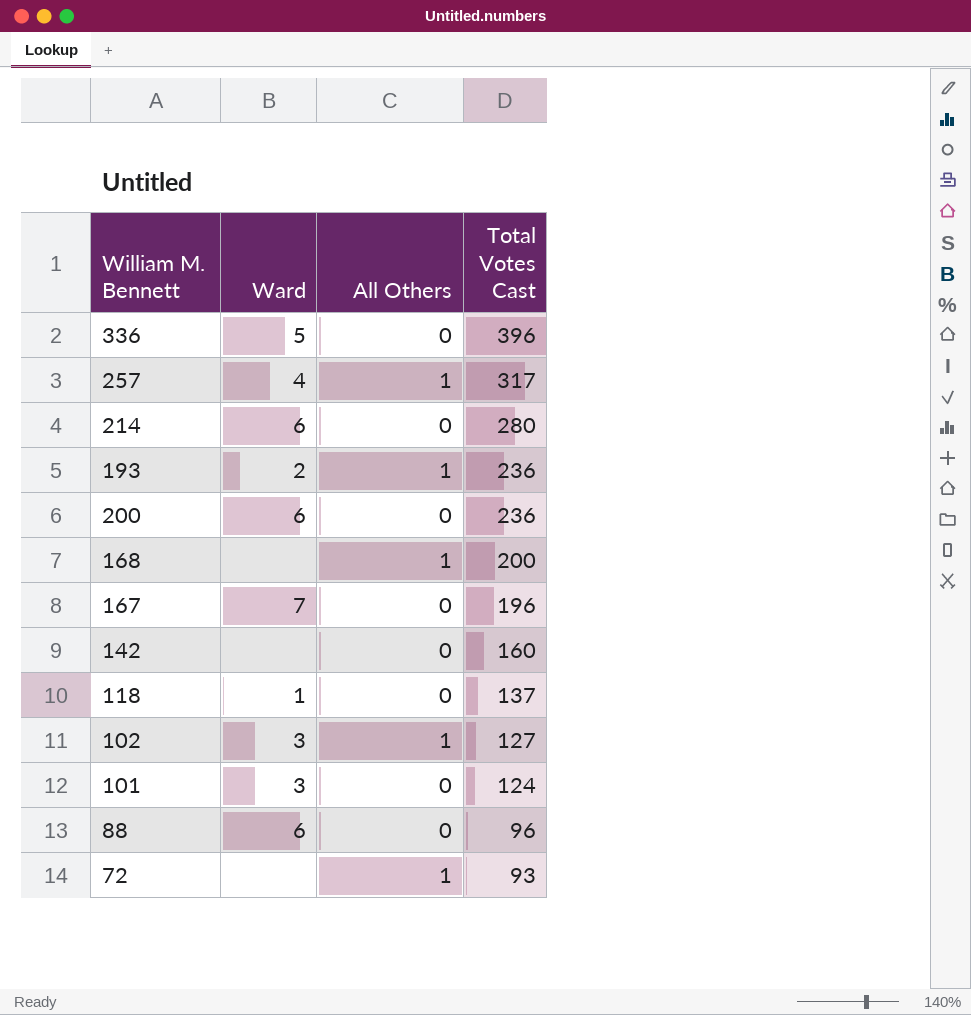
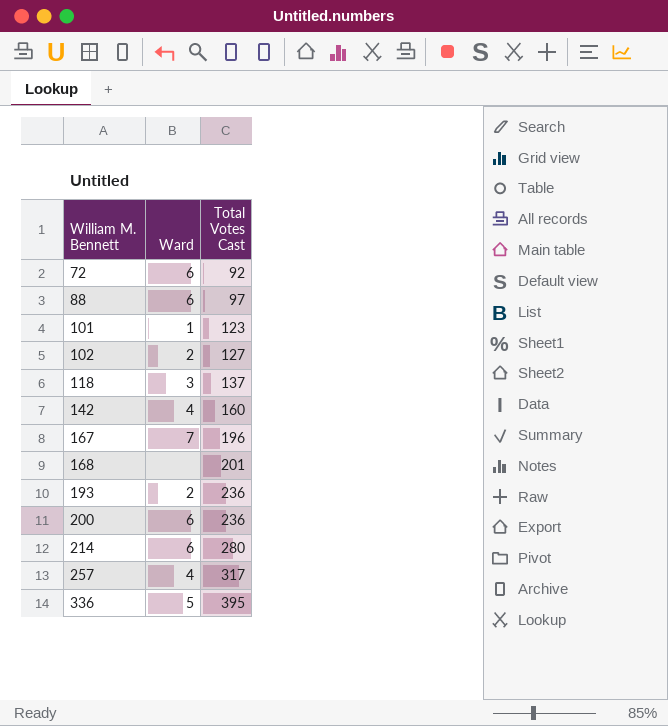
row order: Total Votes Cast descending -> William M. Bennett ascending
column All Others | position: 3 -> none
72 | Ward: none -> 6
72 | Total Votes Cast: 93 -> 92
88 | Total Votes Cast: 96 -> 97
101 | Ward: 3 -> 1
101 | Total Votes Cast: 124 -> 123
102 | Ward: 3 -> 2
118 | Ward: 1 -> 3
142 | Ward: none -> 4
168 | Total Votes Cast: 200 -> 201
336 | Total Votes Cast: 396 -> 395

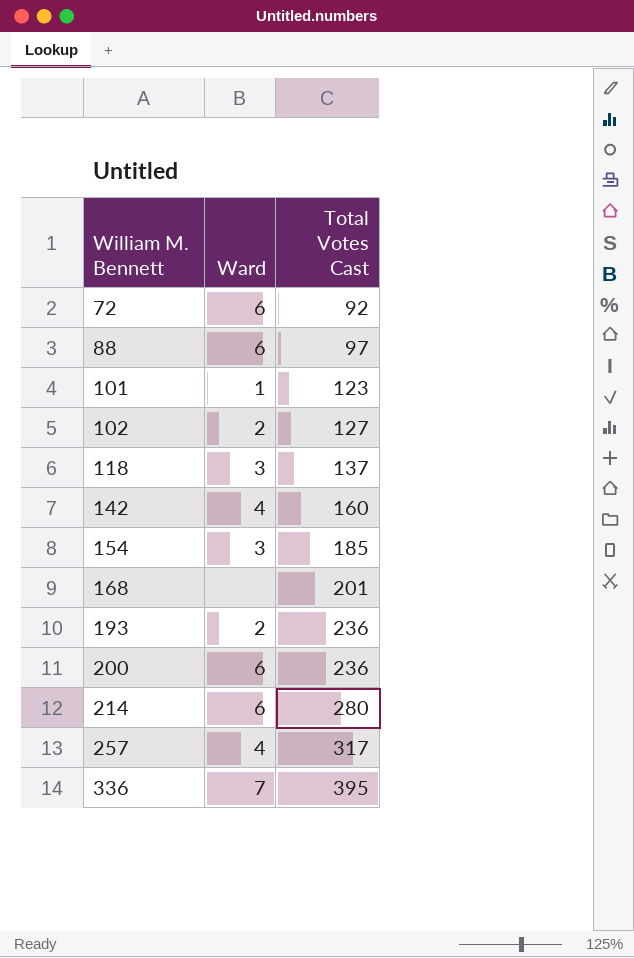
row 167: 7 | 196 -> none
row 154: none -> 3 | 185
336 | Ward: 5 -> 7

